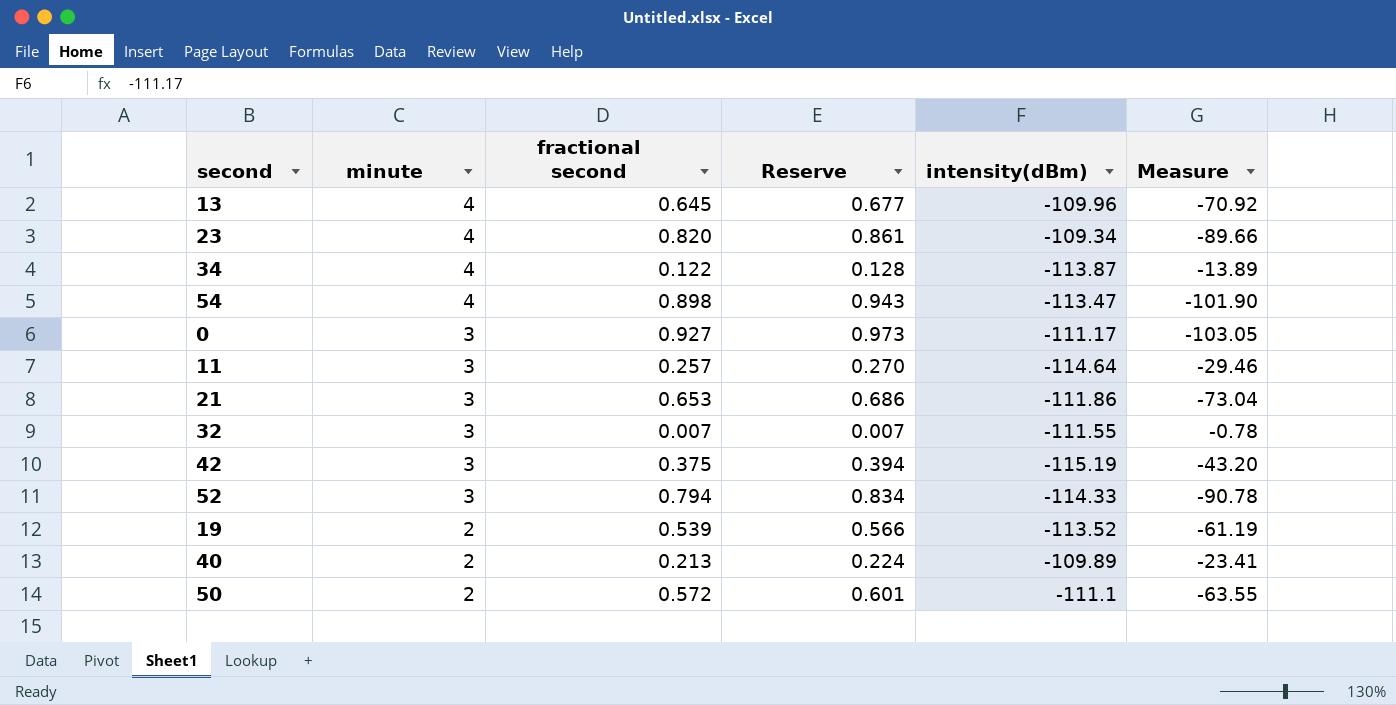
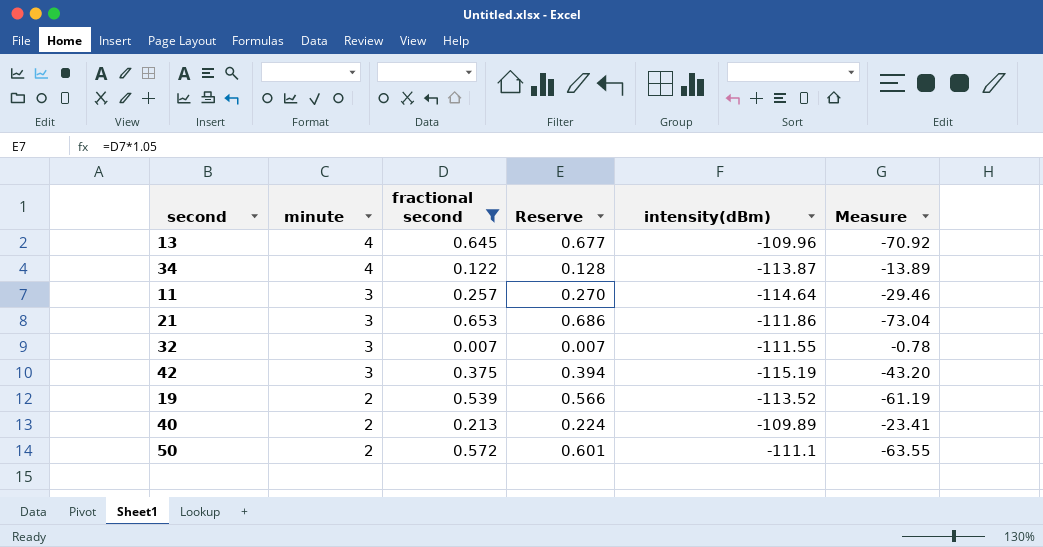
filter: none -> fractional second <= 0.653

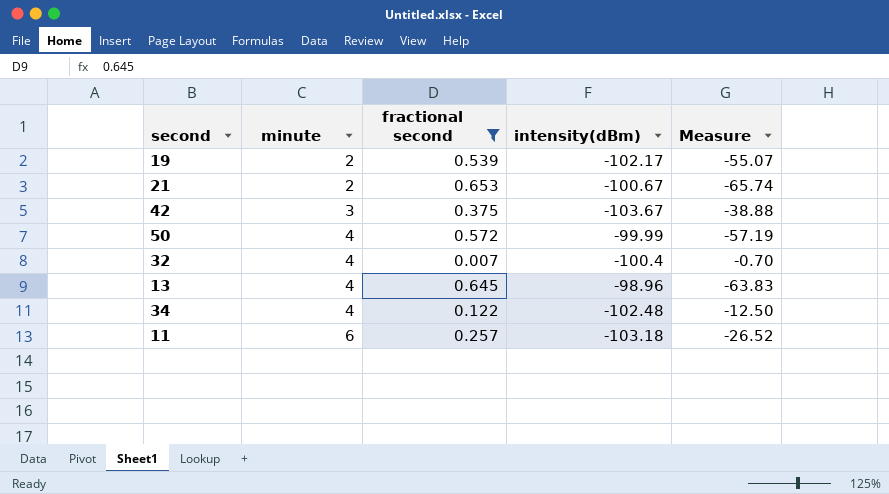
row order: minute descending -> minute ascending
column Reserve | formula: [fractional second] * 1.05 -> none
row 40: 2 | 0.213 | 0.224 | -109.89 | -23.41 -> none
19 | intensity(dBm): -113.52 -> -102.17
19 | Measure: -61.19 -> -55.07
21 | minute: 3 -> 2
21 | intensity(dBm): -111.86 -> -100.67
21 | Measure: -73.04 -> -65.74
42 | intensity(dBm): -115.19 -> -103.67
42 | Measure: -43.20 -> -38.88
50 | minute: 2 -> 4
50 | intensity(dBm): -111.1 -> -99.99
50 | Measure: -63.55 -> -57.19
32 | minute: 3 -> 4
32 | intensity(dBm): -111.55 -> -100.4
32 | Measure: -0.78 -> -0.70
13 | intensity(dBm): -109.96 -> -98.96
13 | Measure: -70.92 -> -63.83
34 | intensity(dBm): -113.87 -> -102.48
34 | Measure: -13.89 -> -12.50
11 | minute: 3 -> 6
11 | intensity(dBm): -114.64 -> -103.18
11 | Measure: -29.46 -> -26.52

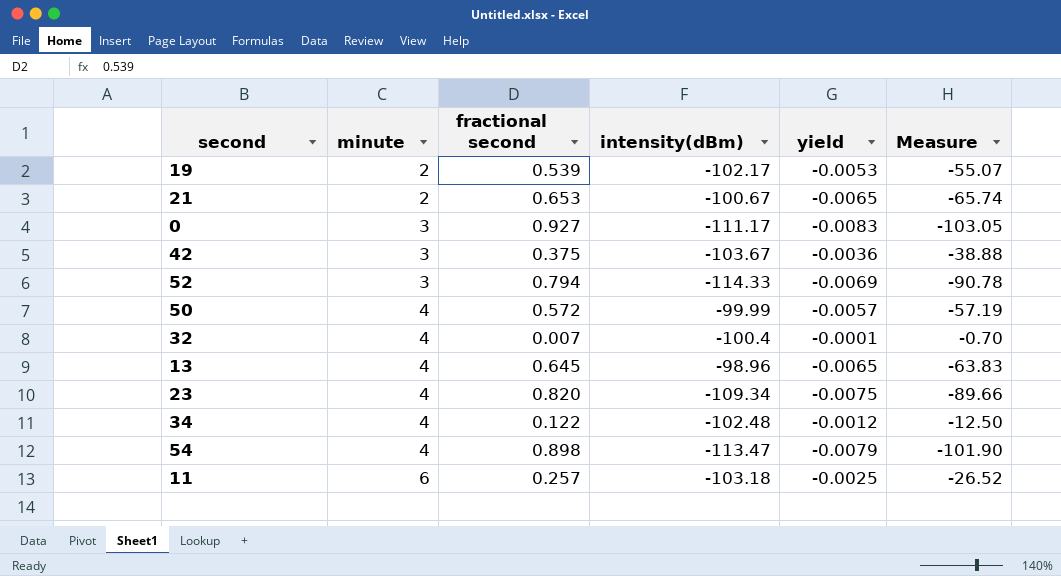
filter: fractional second <= 0.653 -> none
column yield | formula: none -> [fractional second] / [intensity(dBm)]

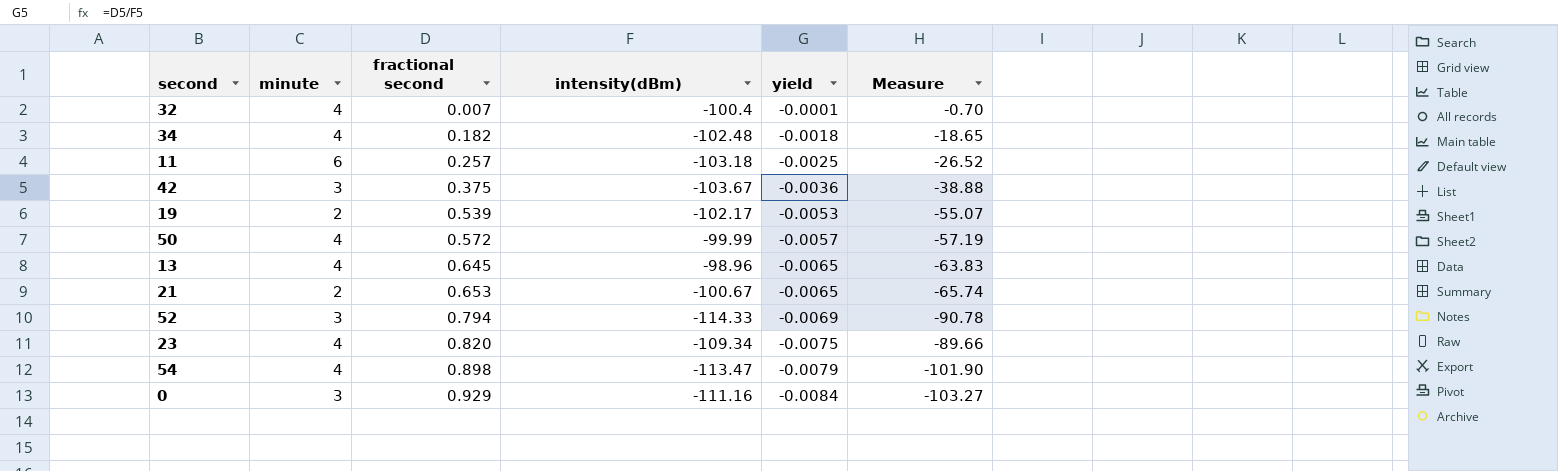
row order: minute ascending -> fractional second ascending
34 | fractional second: 0.122 -> 0.182
34 | yield: -0.0012 -> -0.0018
34 | Measure: -12.50 -> -18.65
0 | fractional second: 0.927 -> 0.929
0 | intensity(dBm): -111.17 -> -111.16
0 | yield: -0.0083 -> -0.0084
0 | Measure: -103.05 -> -103.27

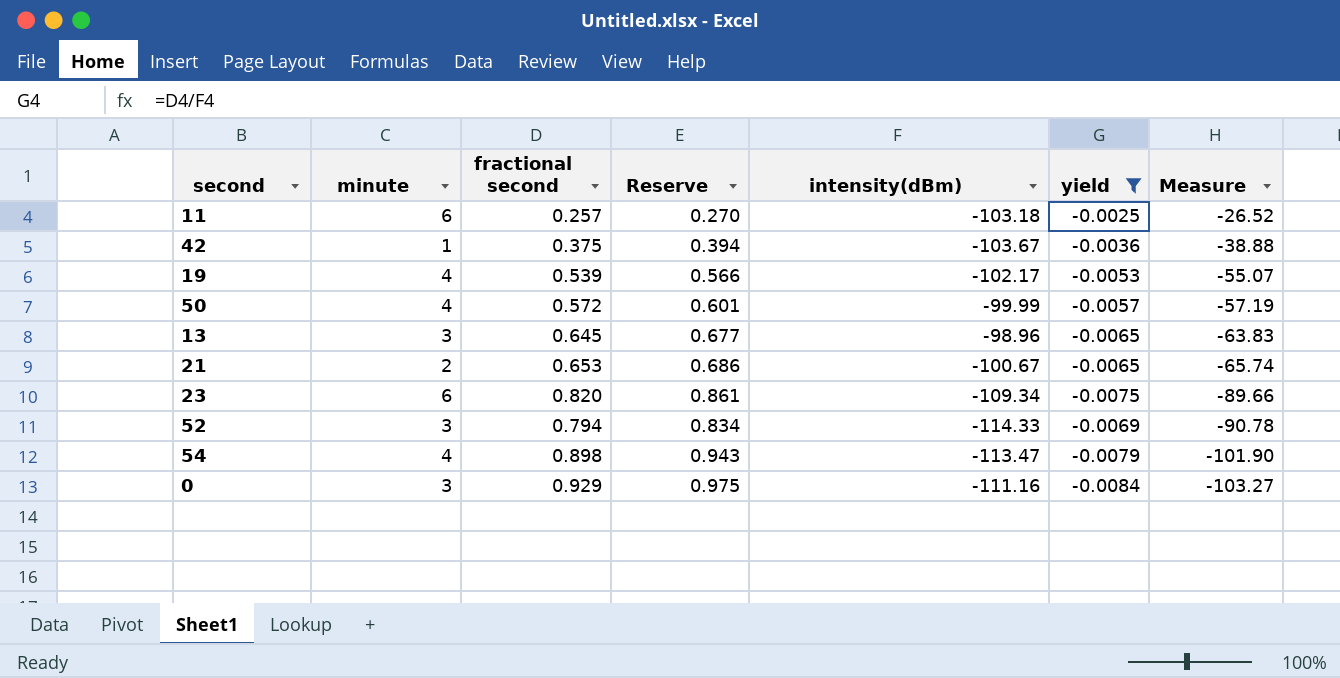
filter: none -> yield <= -0.0025
row order: fractional second ascending -> Measure descending
column Reserve | formula: none -> [fractional second] * 1.05
42 | minute: 3 -> 1
19 | minute: 2 -> 4
13 | minute: 4 -> 3
23 | minute: 4 -> 6

